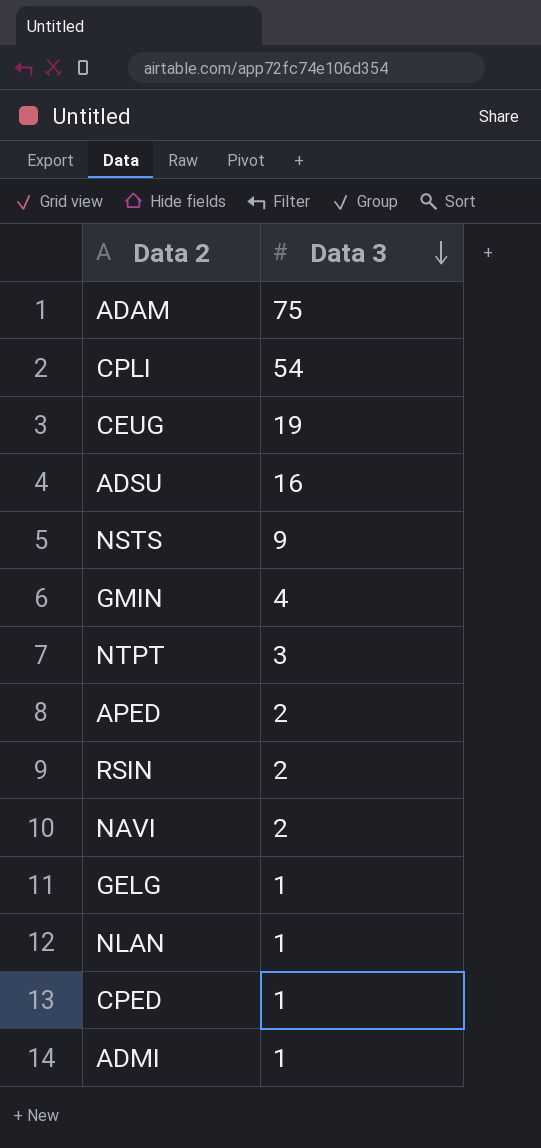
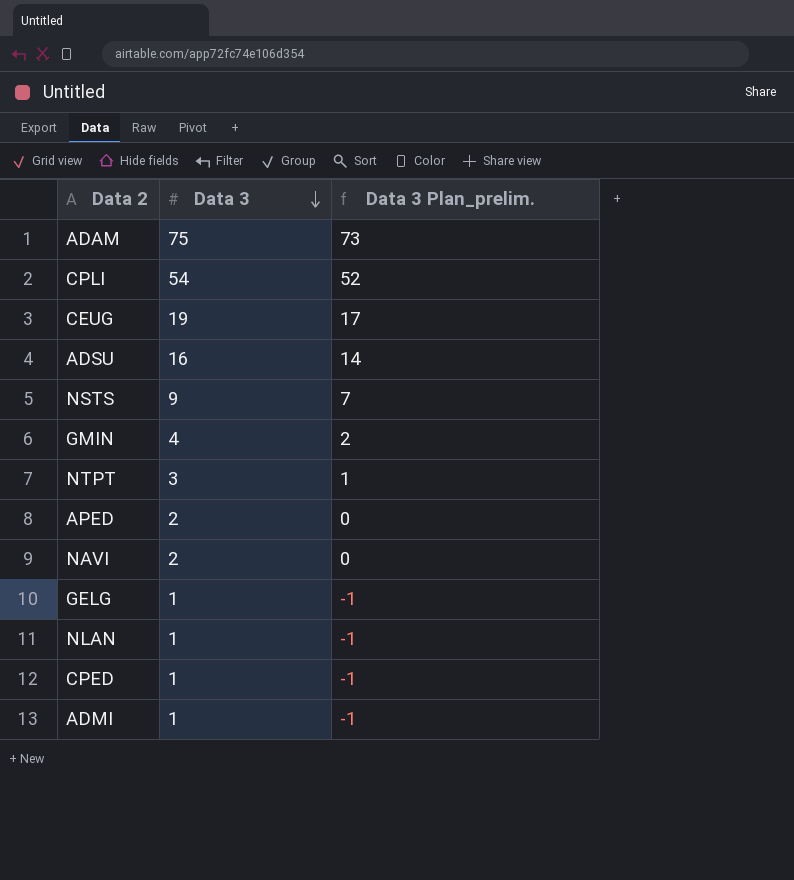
column Data 3 Plan_prelim. | formula: none -> [Data 3] - 2
row RSIN: 2 -> none

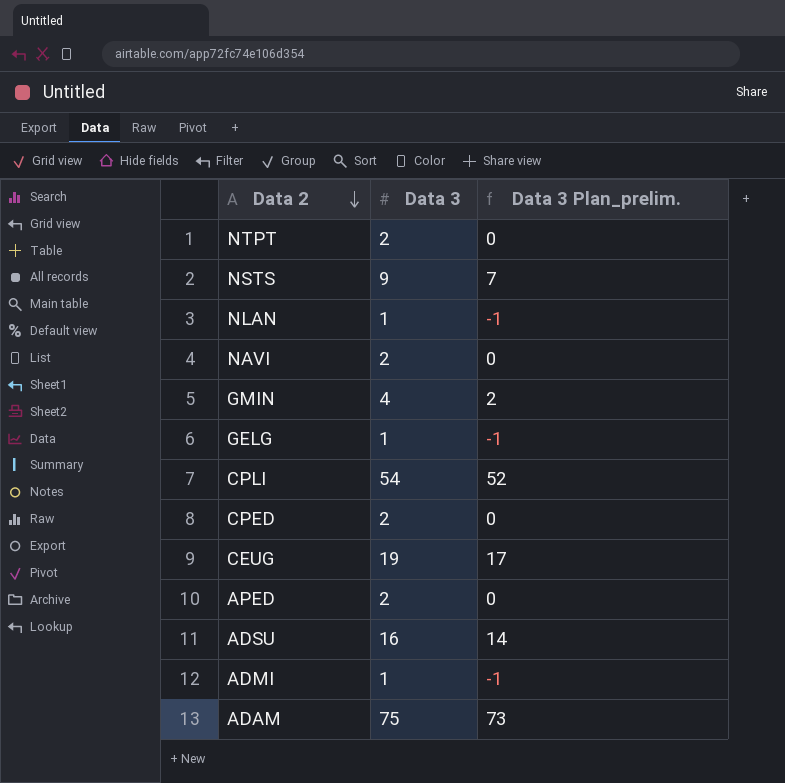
row order: Data 3 descending -> Data 2 descending
NTPT | Data 3: 3 -> 2
NTPT | Data 3 Plan_prelim.: 1 -> 0
CPED | Data 3: 1 -> 2
CPED | Data 3 Plan_prelim.: -1 -> 0

